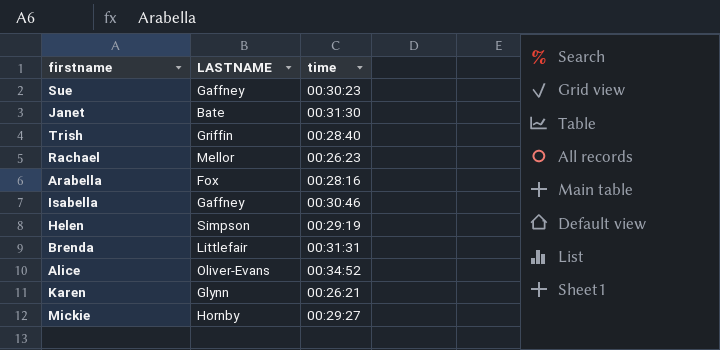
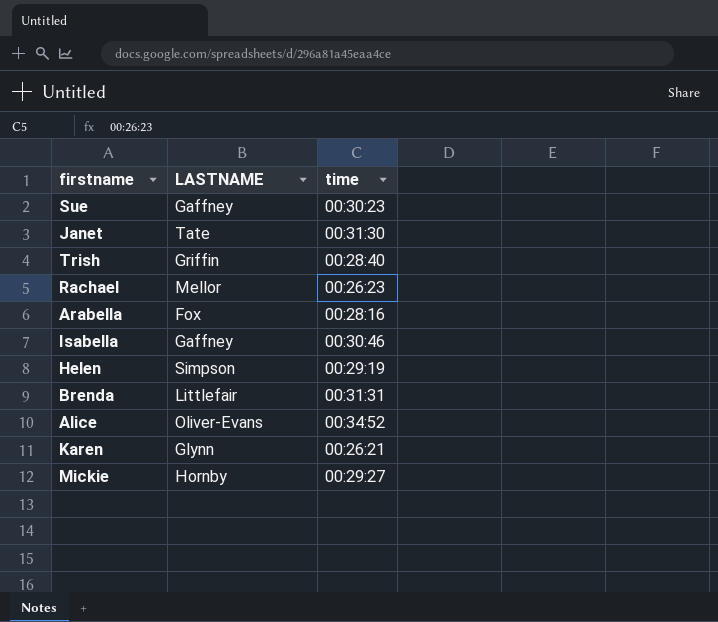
Janet | LASTNAME: Bate -> Tate

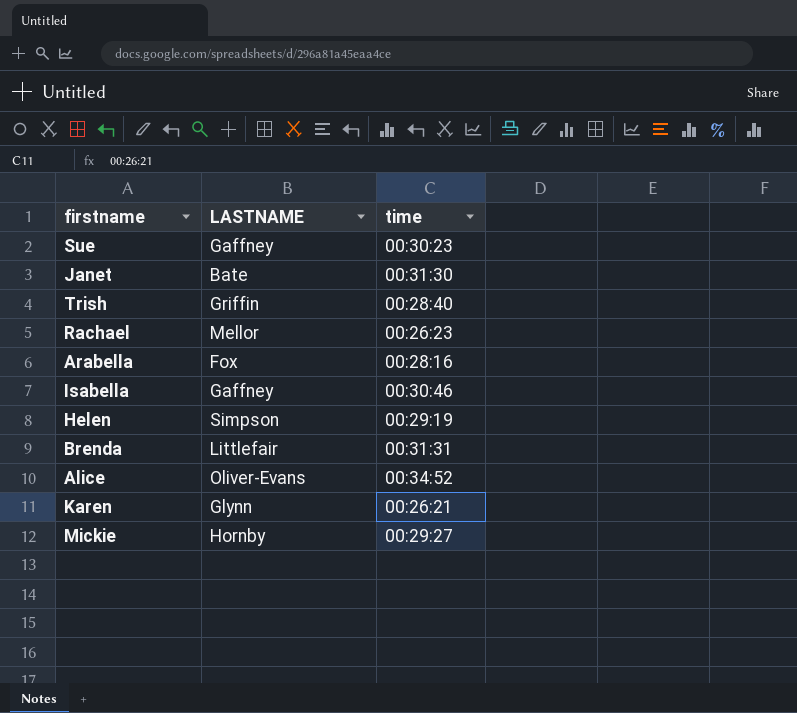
Janet | LASTNAME: Tate -> Bate

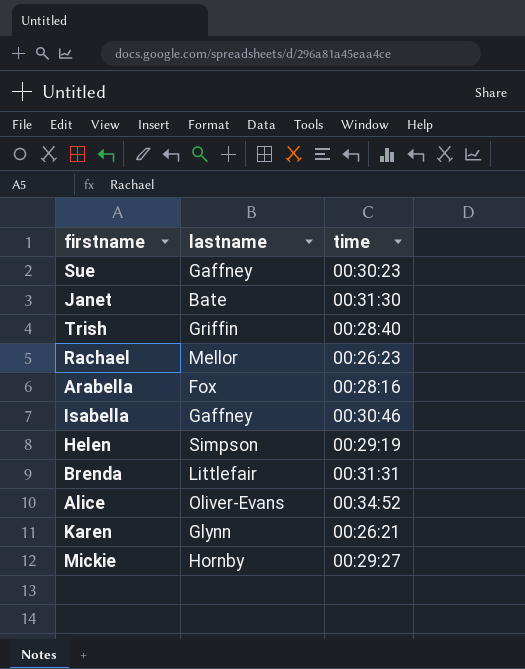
column name: LASTNAME -> lastname

